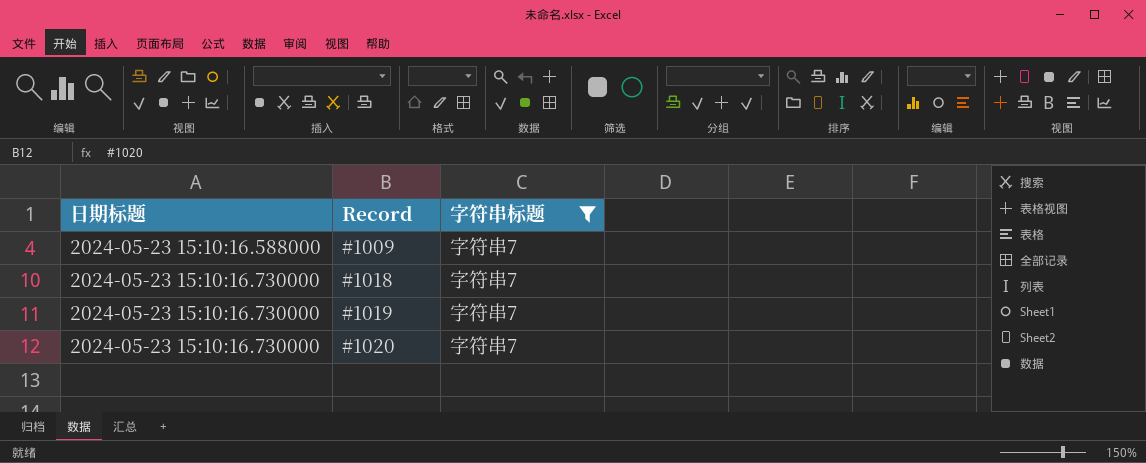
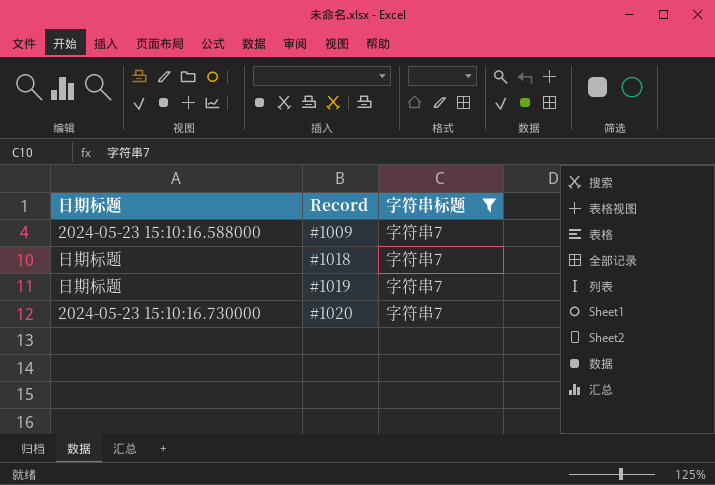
#1018 | 日期标题: 2024-05-23 15:10:16.730000 -> 日期标题
#1019 | 日期标题: 2024-05-23 15:10:16.730000 -> 日期标题

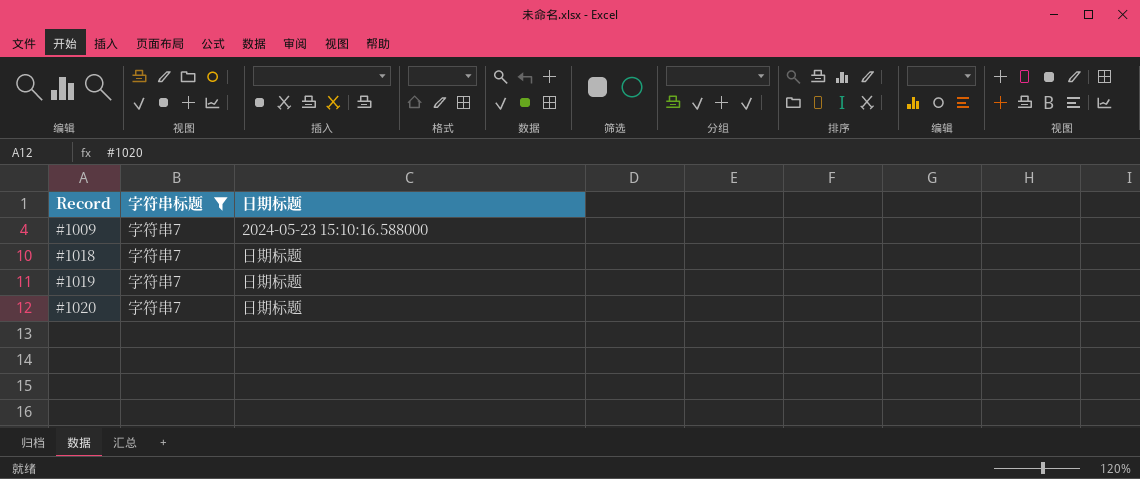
column 日期标题 | position: 1 -> 3
#1020 | 日期标题: 2024-05-23 15:10:16.730000 -> 日期标题

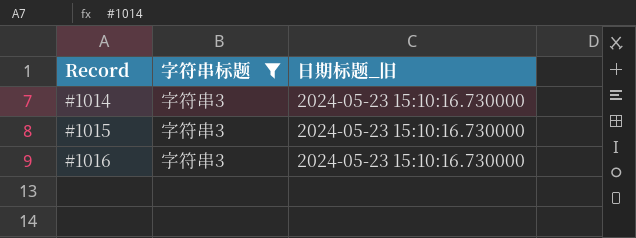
filter: 字符串标题 = 字符串7 -> 字符串标题 = 字符串3
column name: 日期标题 -> 日期标题_旧

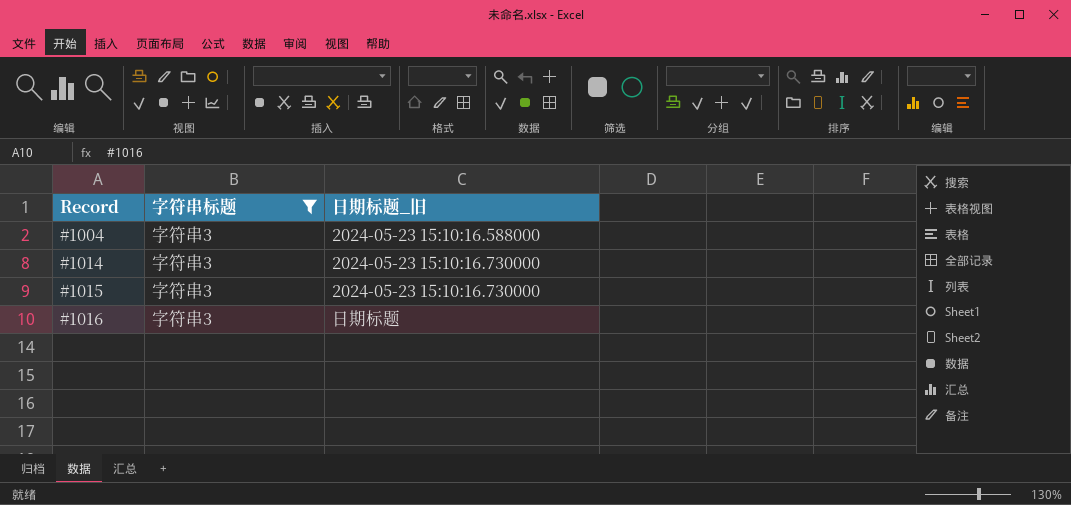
row #1004: none -> 字符串3 | 2024-05-23 15:10:16.588000
#1016 | 日期标题_旧: 2024-05-23 15:10:16.730000 -> 日期标题

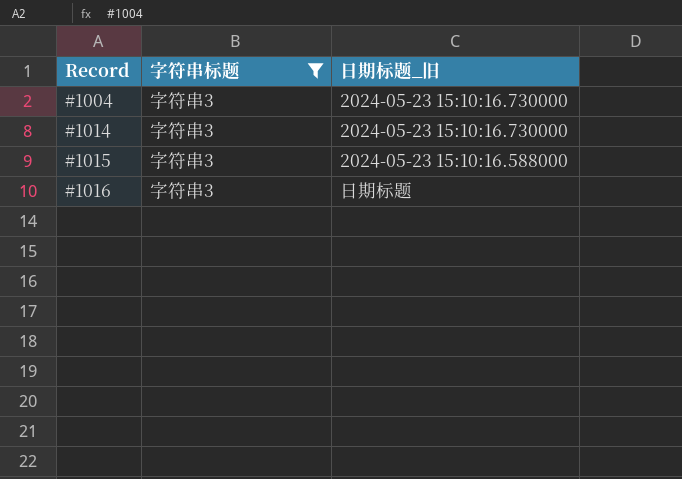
#1004 | 日期标题_旧: 2024-05-23 15:10:16.588000 -> 2024-05-23 15:10:16.730000
#1015 | 日期标题_旧: 2024-05-23 15:10:16.730000 -> 2024-05-23 15:10:16.588000

